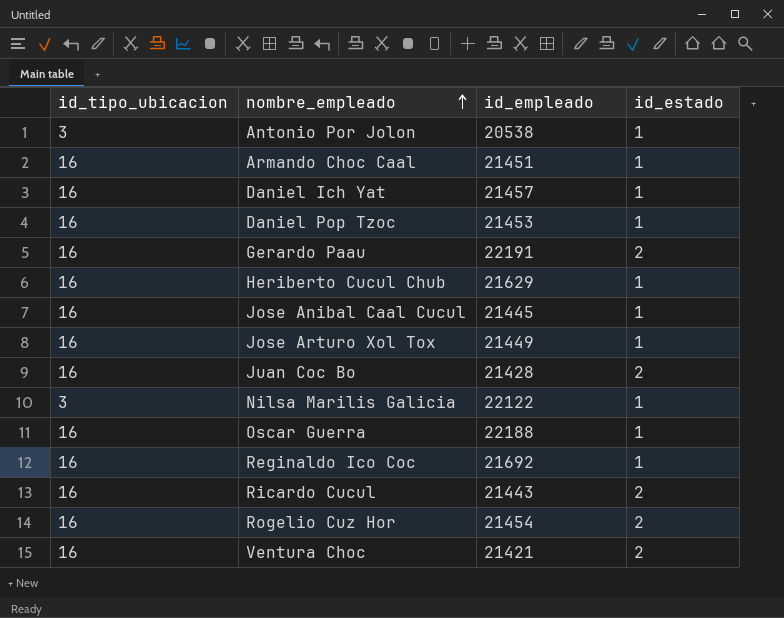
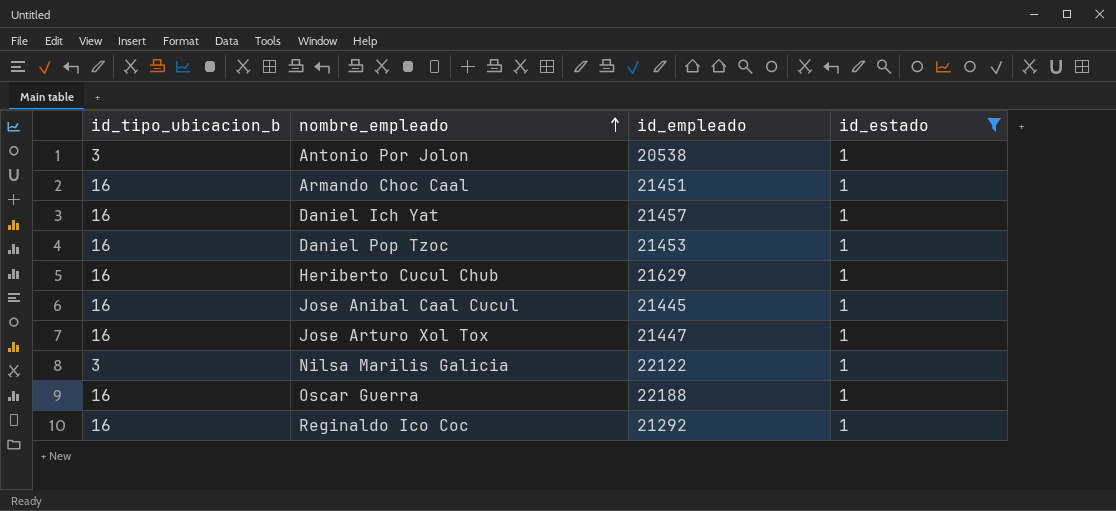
filter: none -> id_estado = 1
column name: id_tipo_ubicacion -> id_tipo_ubicacion_b
Jose Arturo Xol Tox | id_empleado: 21449 -> 21447
Reginaldo Ico Coc | id_empleado: 21692 -> 21292

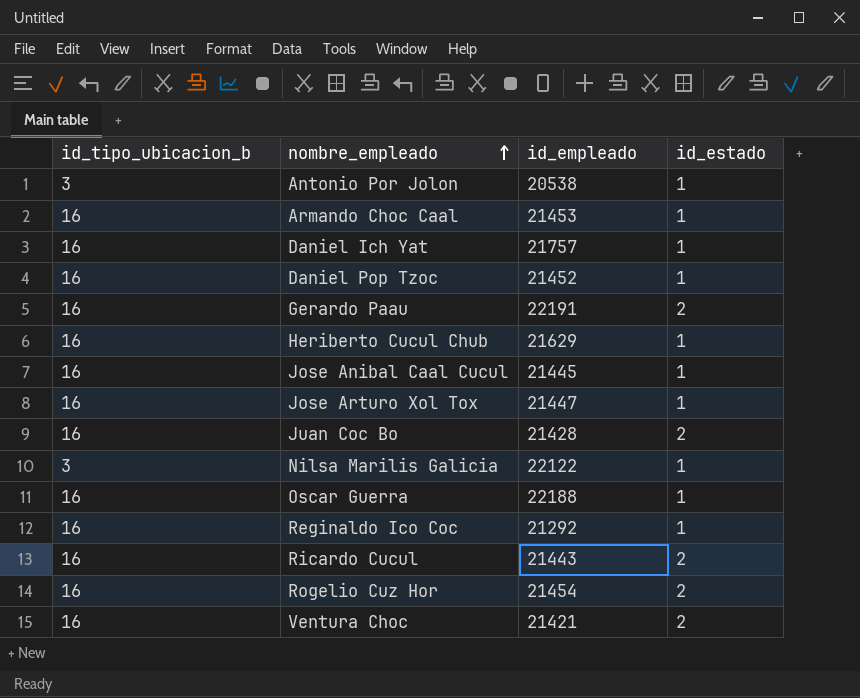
filter: id_estado = 1 -> none
Armando Choc Caal | id_empleado: 21451 -> 21453
Daniel Ich Yat | id_empleado: 21457 -> 21757
Daniel Pop Tzoc | id_empleado: 21453 -> 21452

